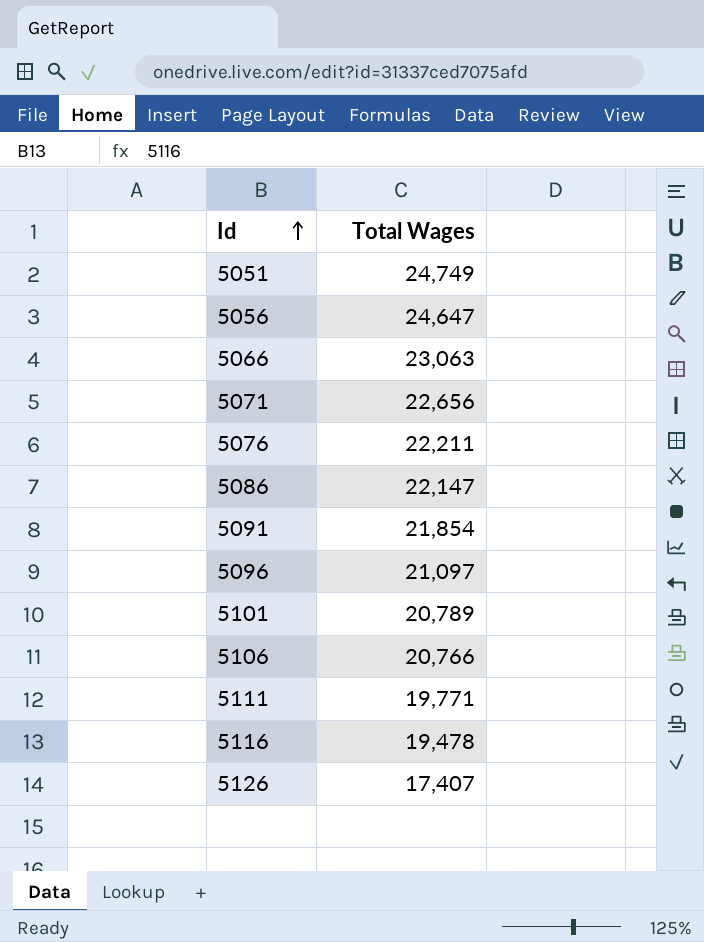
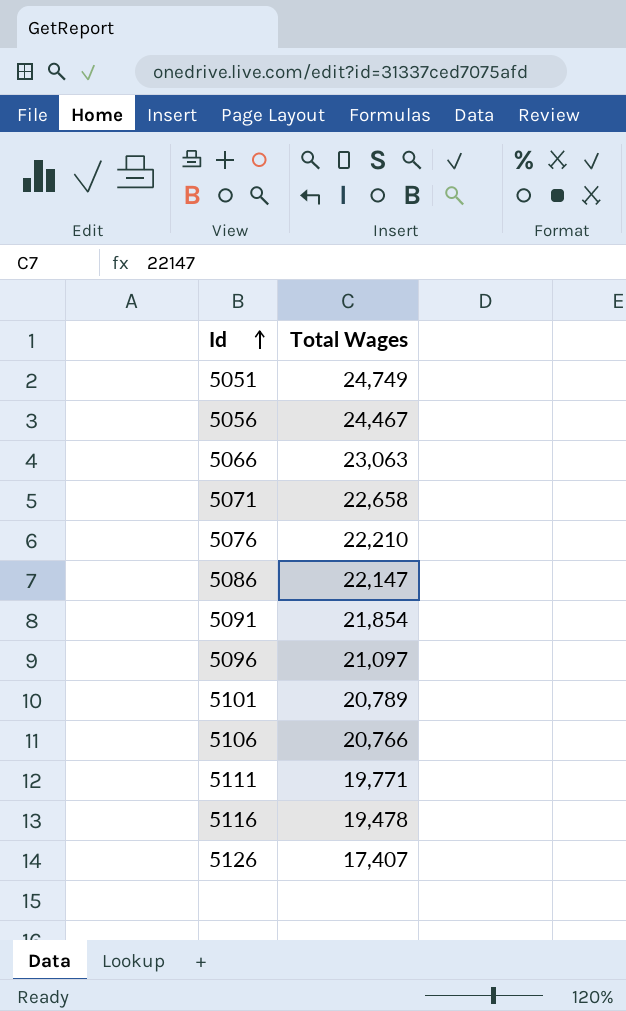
5056 | Total Wages: 24,647 -> 24,467
5071 | Total Wages: 22,656 -> 22,658
5076 | Total Wages: 22,211 -> 22,210

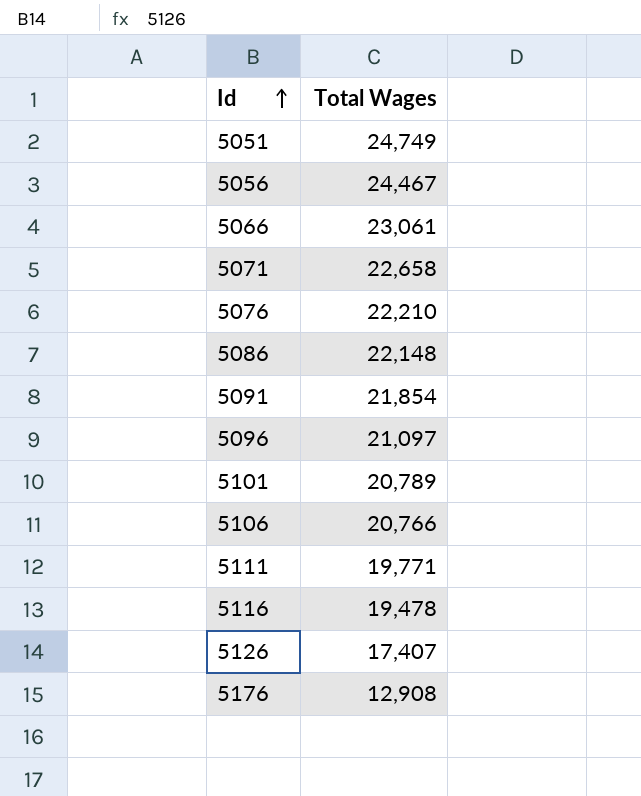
5066 | Total Wages: 23,063 -> 23,061
5086 | Total Wages: 22,147 -> 22,148
row 5176: none -> 12,908

